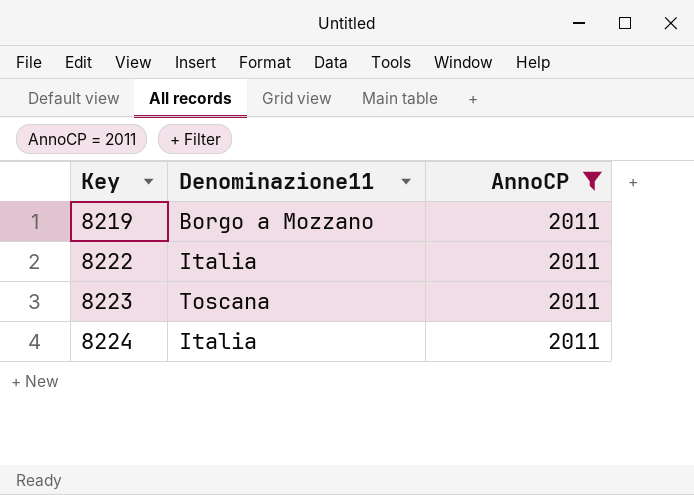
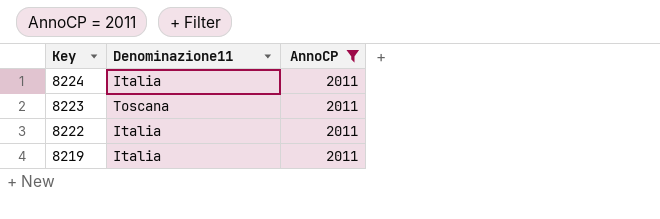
row order: Key ascending -> Key descending
8219 | Denominazione11: Borgo a Mozzano -> Italia

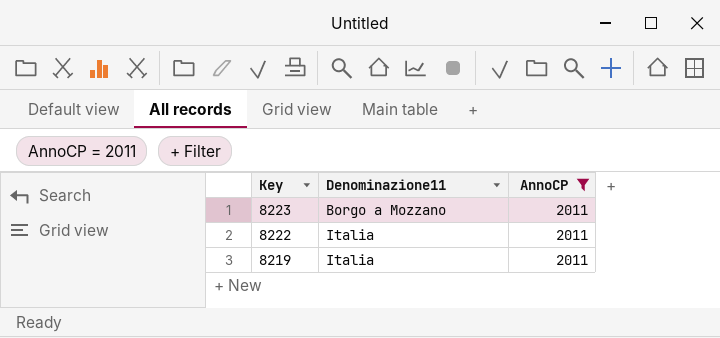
row 8224: Italia | 2011 -> none
8223 | Denominazione11: Toscana -> Borgo a Mozzano

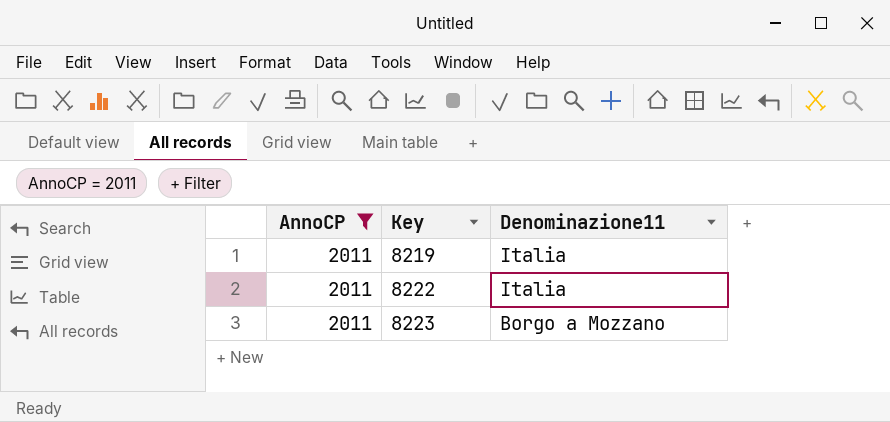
row order: Key descending -> Key ascending
column AnnoCP | position: 3 -> 1

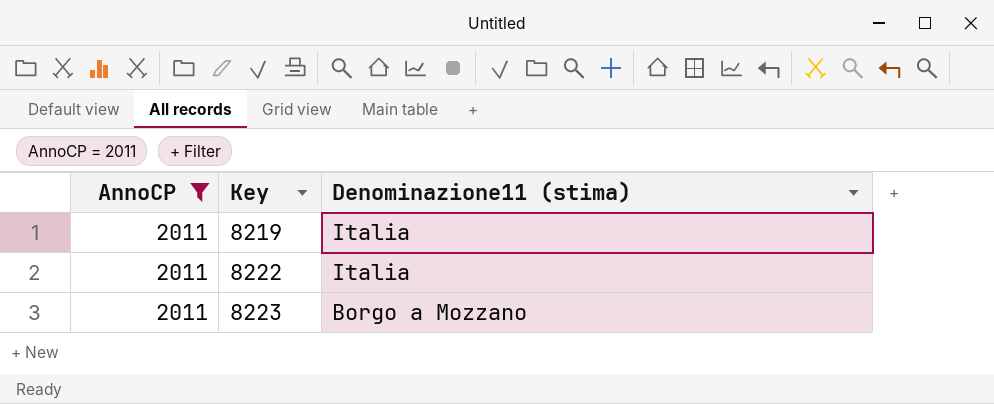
column name: Denominazione11 -> Denominazione11 (stima)

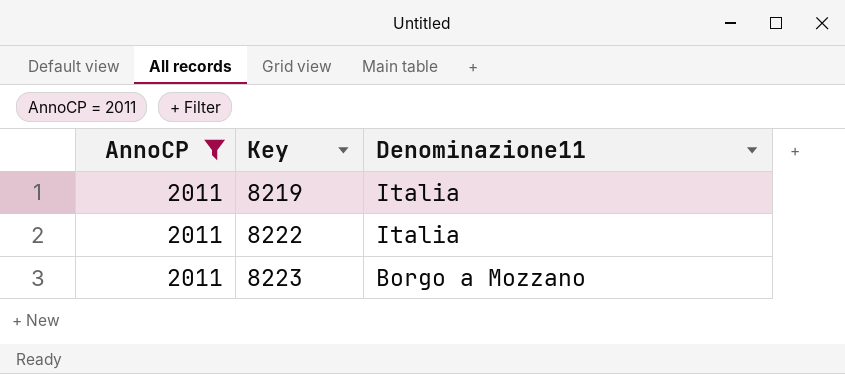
column name: Denominazione11 (stima) -> Denominazione11

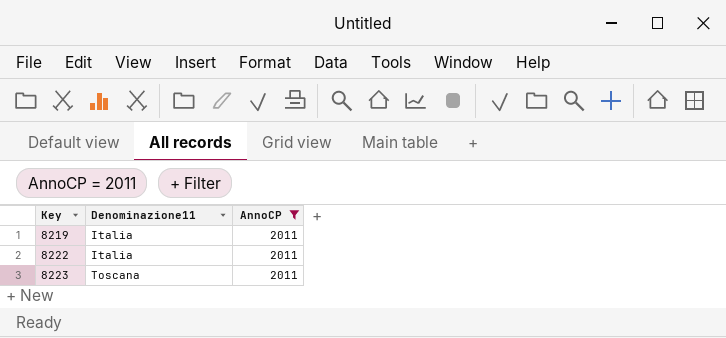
column AnnoCP | position: 1 -> 3
8223 | Denominazione11: Borgo a Mozzano -> Toscana

